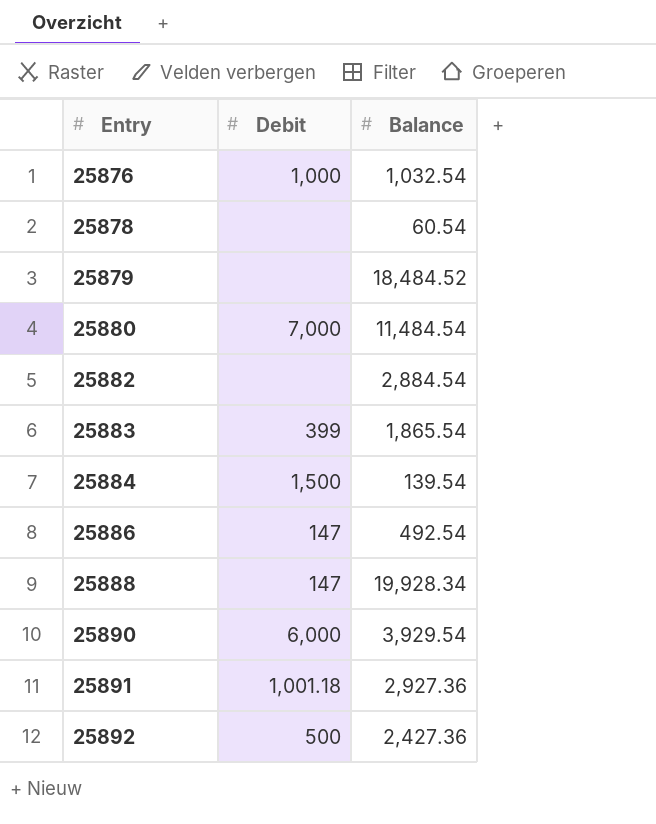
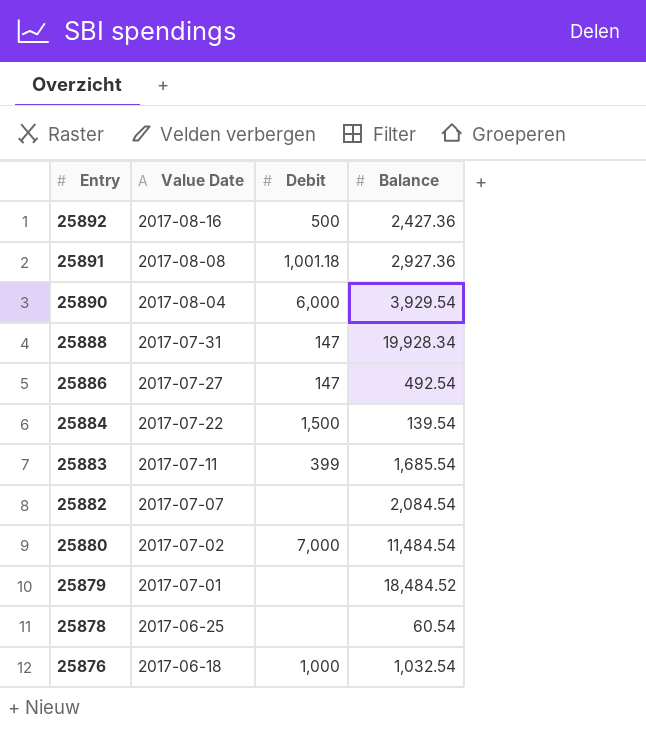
row order: Entry ascending -> Entry descending
column Value Date | position: none -> 2
25883 | Balance: 1,865.54 -> 1,685.54
25882 | Balance: 2,884.54 -> 2,084.54

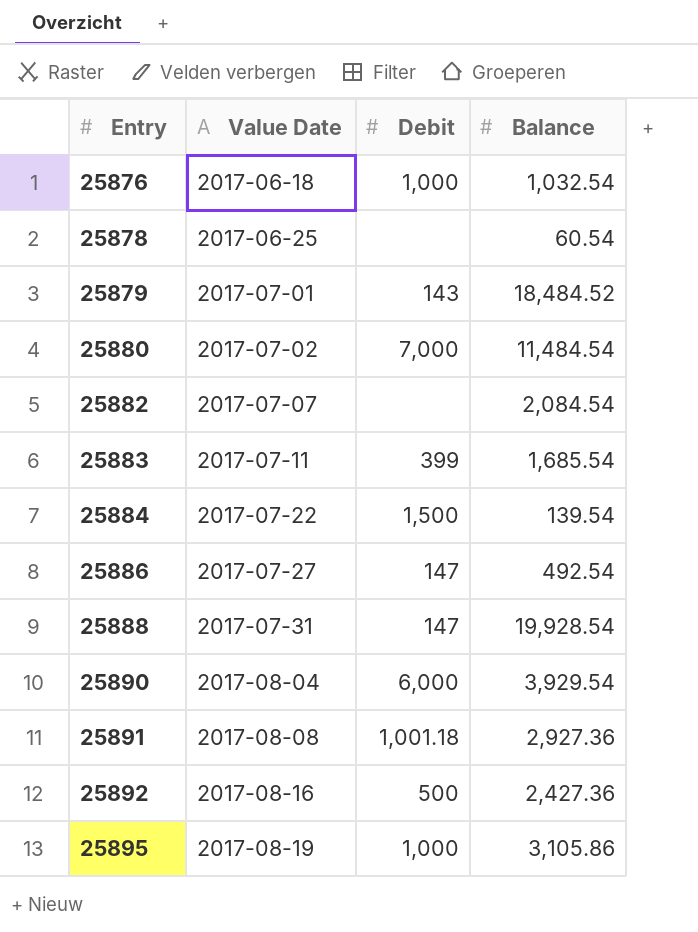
row order: Entry descending -> Entry ascending
25879 | Debit: none -> 143
25888 | Balance: 19,928.34 -> 19,928.54
row 25895: none -> 2017-08-19 | 1,000 | 3,105.86

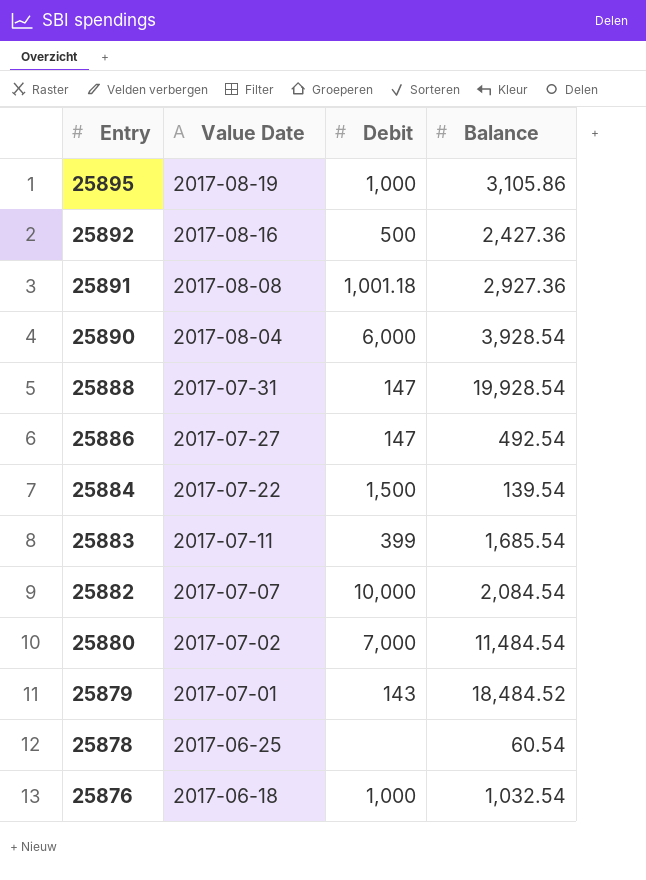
row order: Entry ascending -> Entry descending
25890 | Balance: 3,929.54 -> 3,928.54
25882 | Debit: none -> 10,000

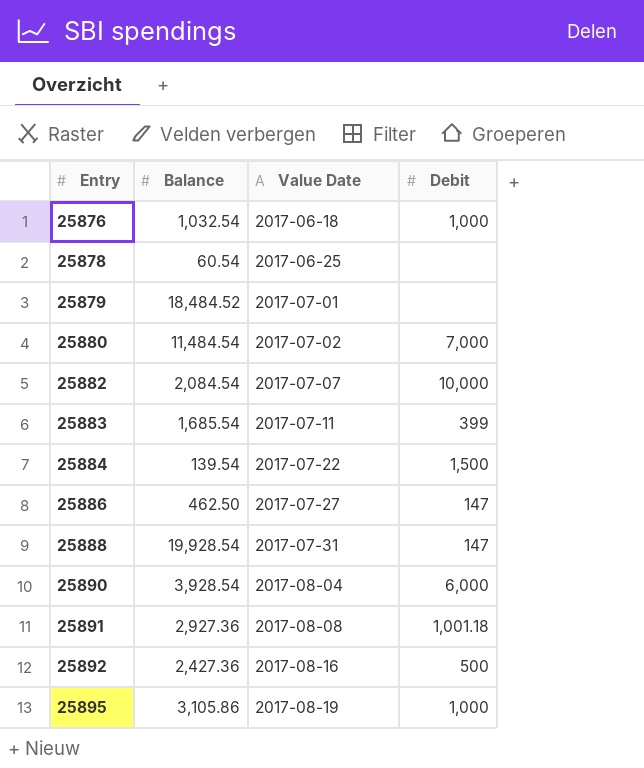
row order: Entry descending -> Entry ascending
column Balance | position: 4 -> 2
25879 | Debit: 143 -> none
25886 | Balance: 492.54 -> 462.50

